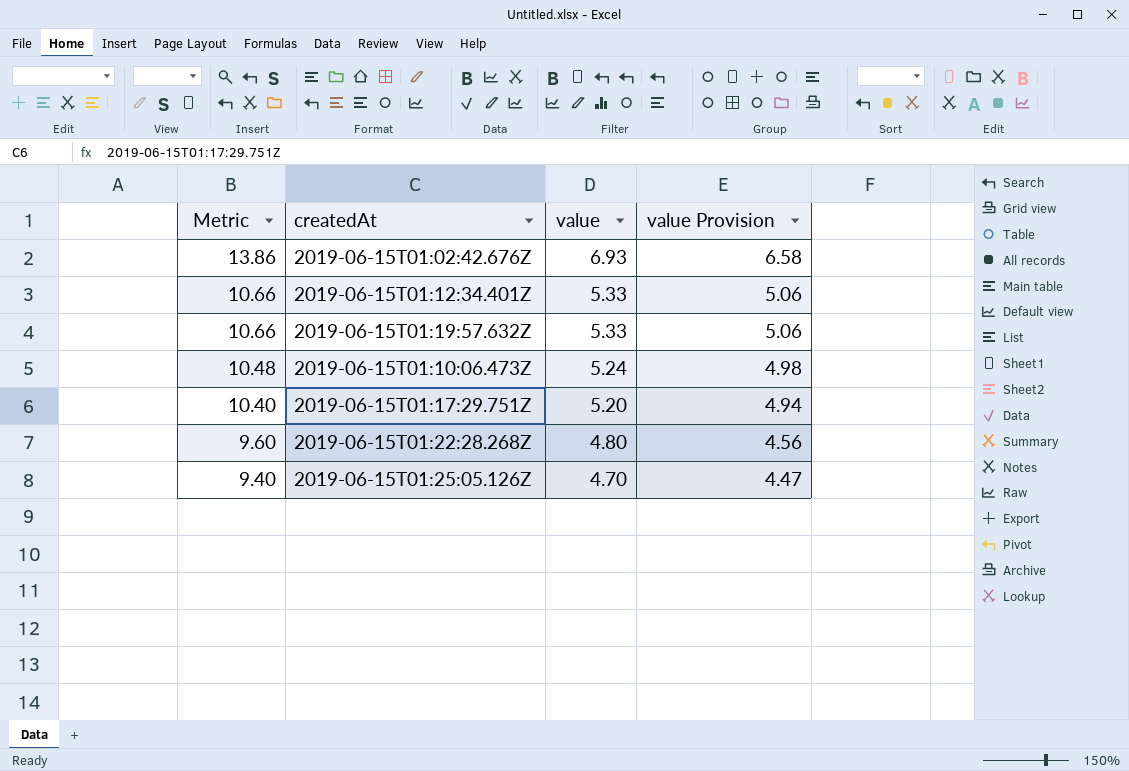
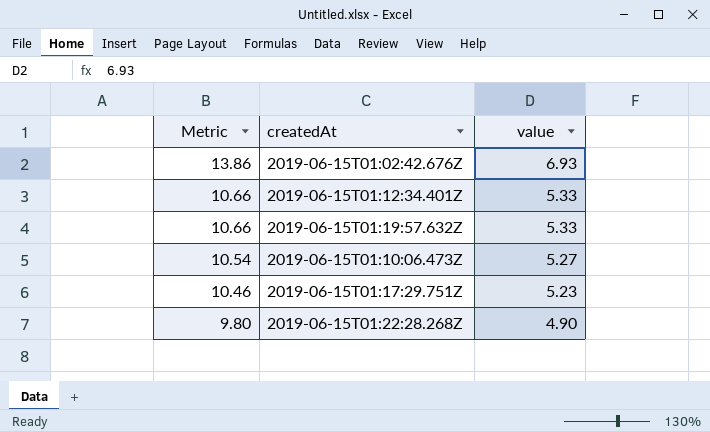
column value Provision | formula: [value] * 0.95 -> none
row 2019-06-15T01:25:05.126Z: 9.40 | 4.70 | 4.47 -> none
2019-06-15T01:10:06.473Z | Metric: 10.48 -> 10.54
2019-06-15T01:10:06.473Z | value: 5.24 -> 5.27
2019-06-15T01:17:29.751Z | Metric: 10.40 -> 10.46
2019-06-15T01:17:29.751Z | value: 5.20 -> 5.23
2019-06-15T01:22:28.268Z | Metric: 9.60 -> 9.80
2019-06-15T01:22:28.268Z | value: 4.80 -> 4.90

